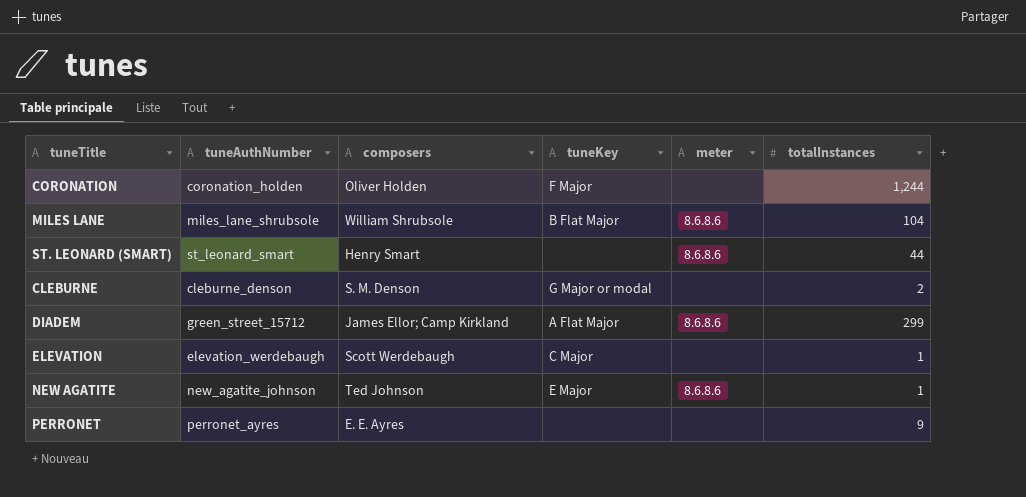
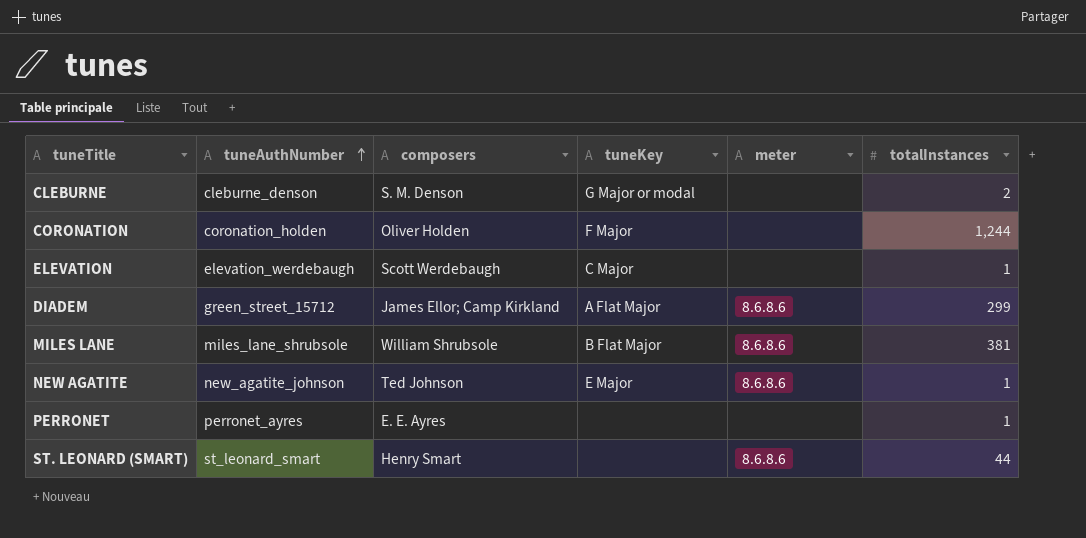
row order: none -> tuneAuthNumber ascending
MILES LANE | totalInstances: 104 -> 381
PERRONET | totalInstances: 9 -> 1

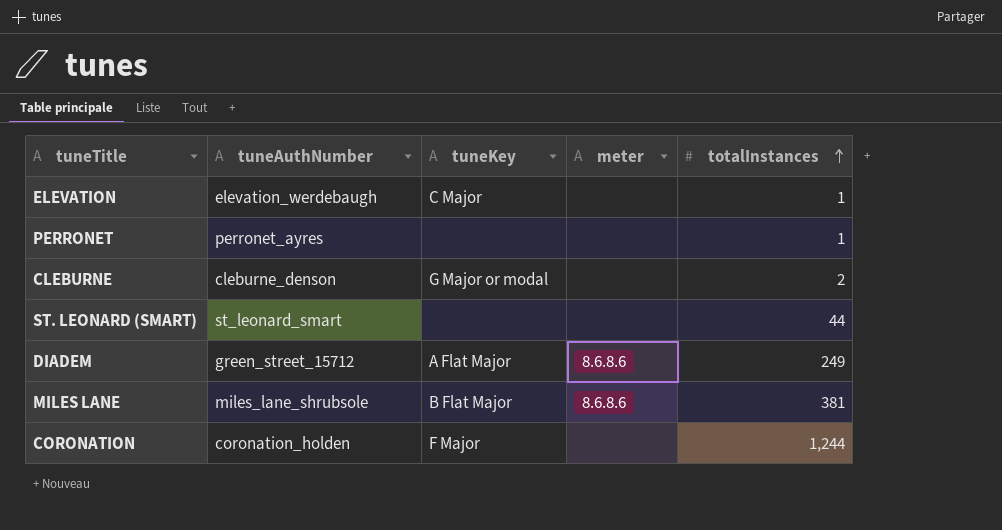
row order: tuneAuthNumber ascending -> totalInstances ascending
column composers | position: 3 -> none
row NEW AGATITE: new_agatite_johnson | Ted Johnson | E Major | 8.6.8.6 | 1 -> none
ST. LEONARD (SMART) | meter: 8.6.8.6 -> none
DIADEM | totalInstances: 299 -> 249

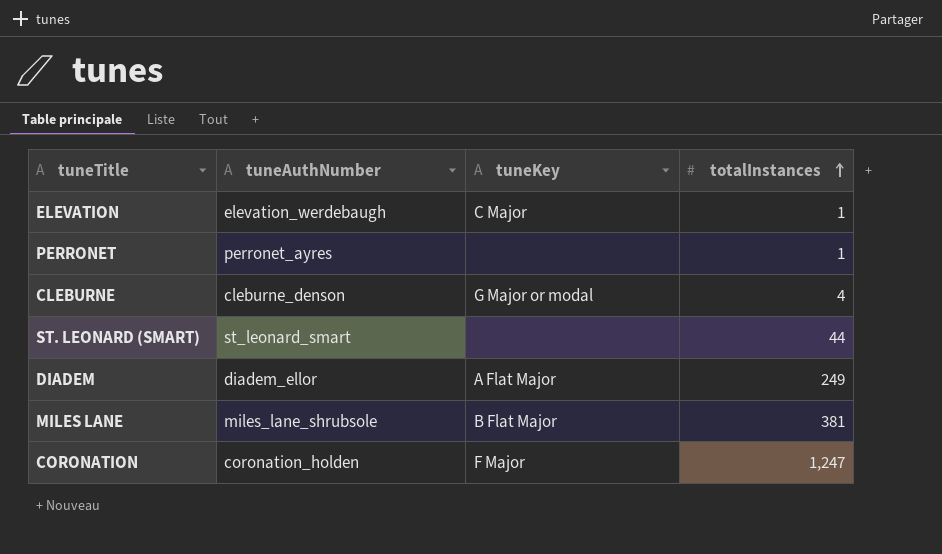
column meter | position: 4 -> none
CLEBURNE | totalInstances: 2 -> 4
DIADEM | tuneAuthNumber: green_street_15712 -> diadem_ellor
CORONATION | totalInstances: 1,244 -> 1,247

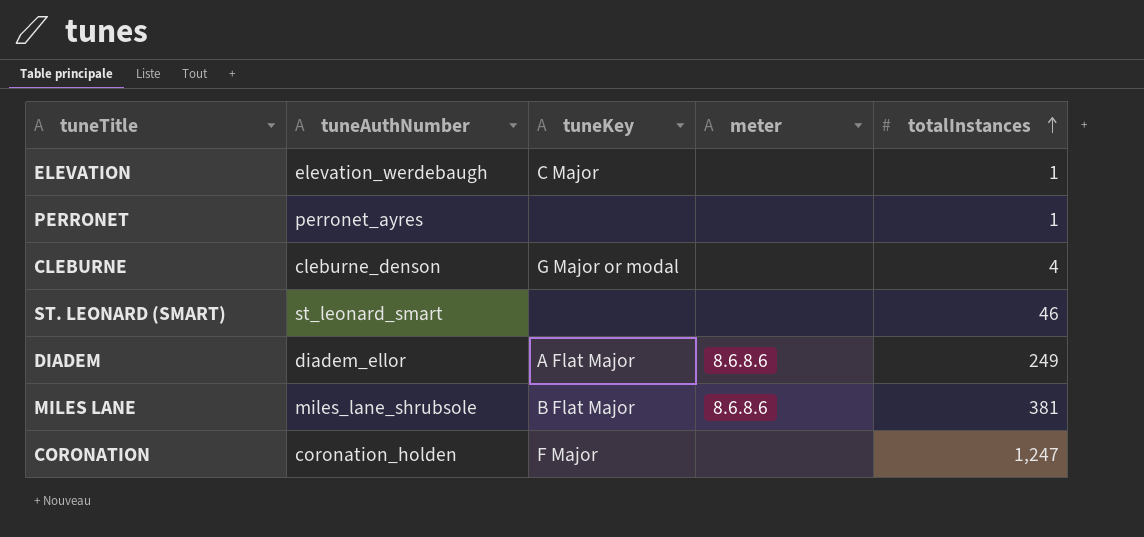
column meter | position: none -> 4
ST. LEONARD (SMART) | totalInstances: 44 -> 46

